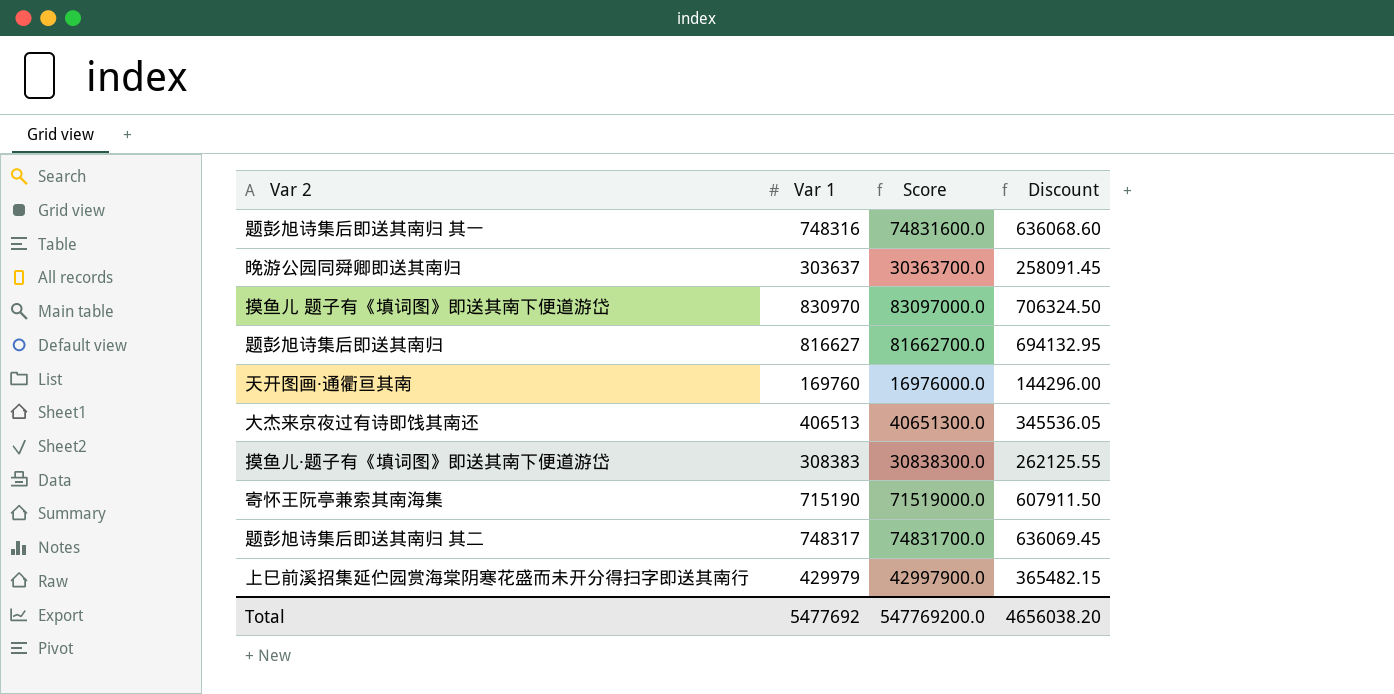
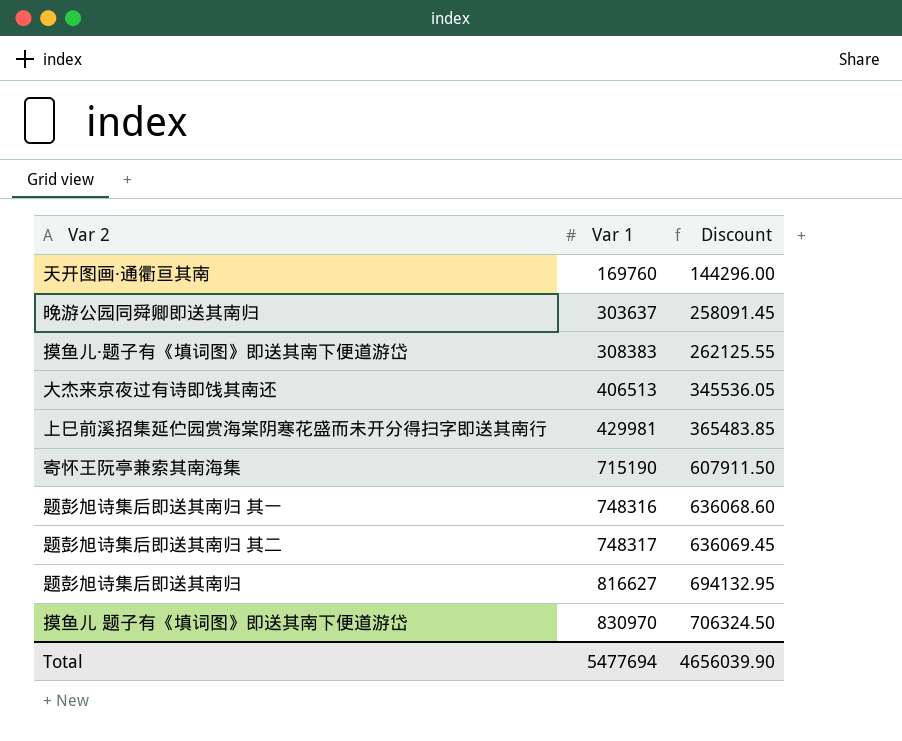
row order: none -> Var 1 ascending
column Score | formula: [Var 1] * 100 -> none
上巳前溪招集延伫园赏海棠阴寒花盛而未开分得扫字即送其南行 | Var 1: 429979 -> 429981
上巳前溪招集延伫园赏海棠阴寒花盛而未开分得扫字即送其南行 | Discount: 365482.15 -> 365483.85
Total | Var 1: 5477692 -> 5477694
Total | Discount: 4656038.20 -> 4656039.90

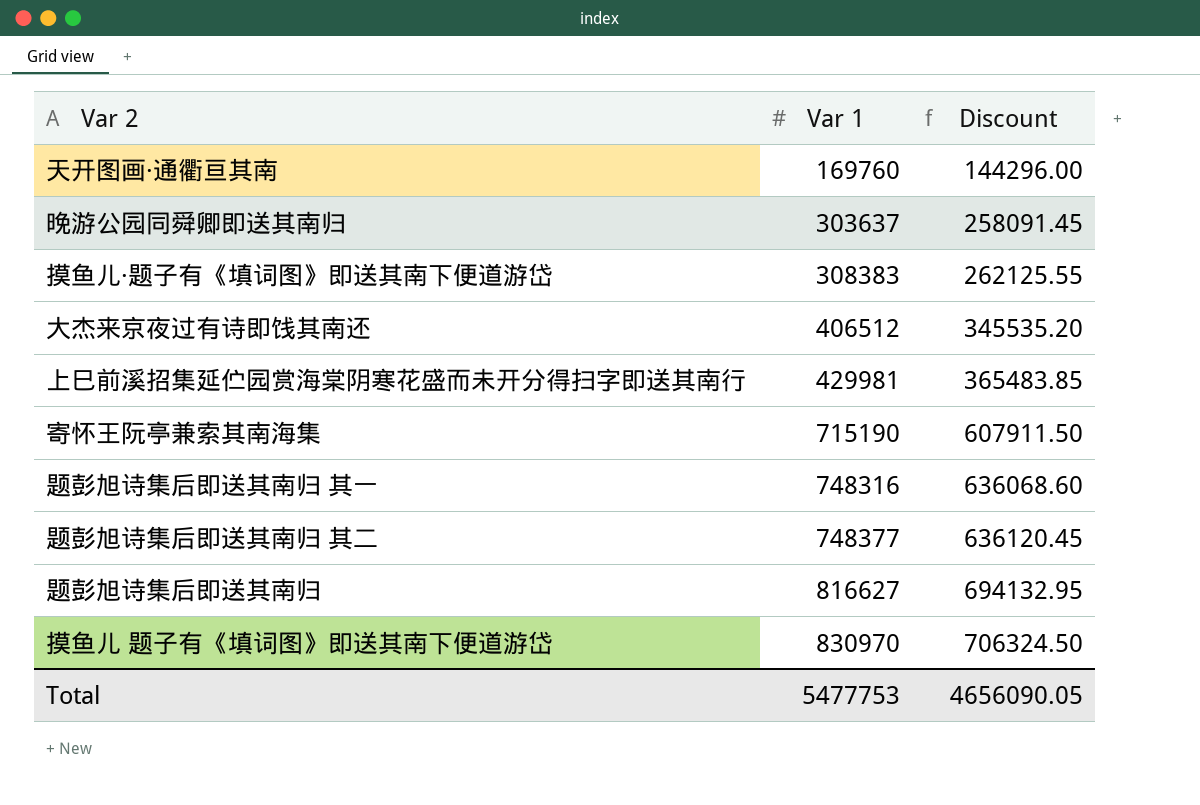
大杰来京夜过有诗即饯其南还 | Var 1: 406513 -> 406512
大杰来京夜过有诗即饯其南还 | Discount: 345536.05 -> 345535.20
题彭旭诗集后即送其南归 其二 | Var 1: 748317 -> 748377
题彭旭诗集后即送其南归 其二 | Discount: 636069.45 -> 636120.45
Total | Var 1: 5477694 -> 5477753
Total | Discount: 4656039.90 -> 4656090.05

